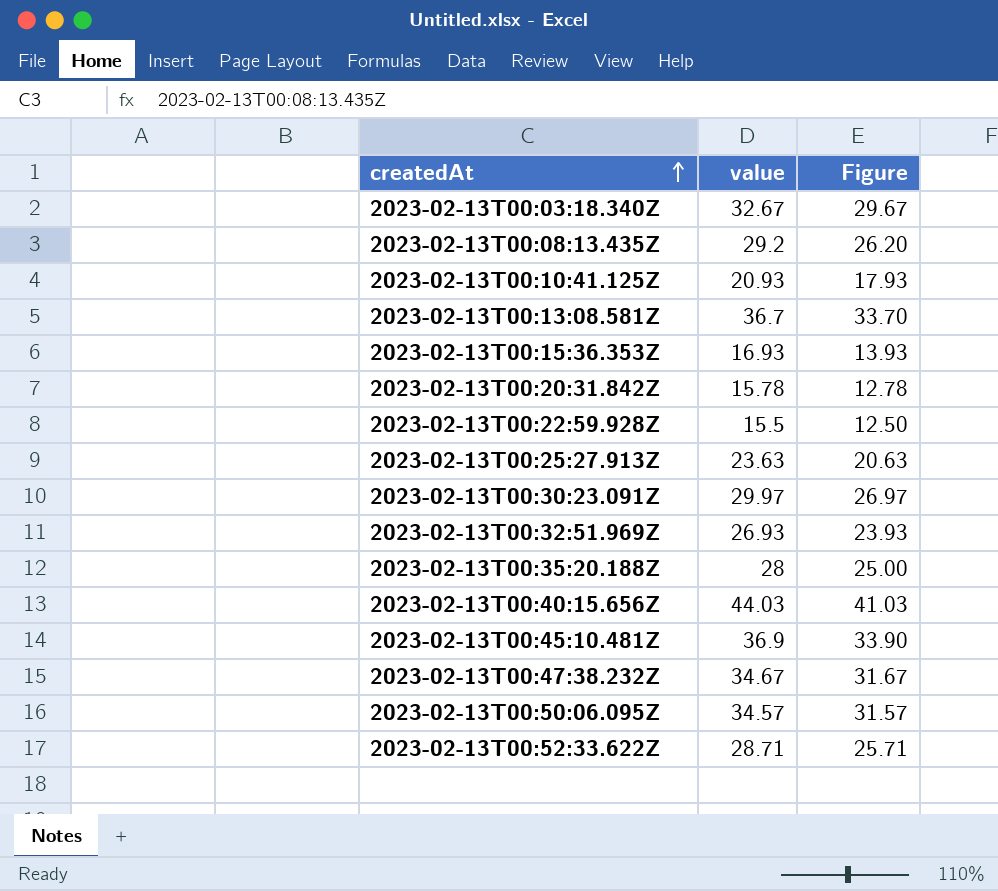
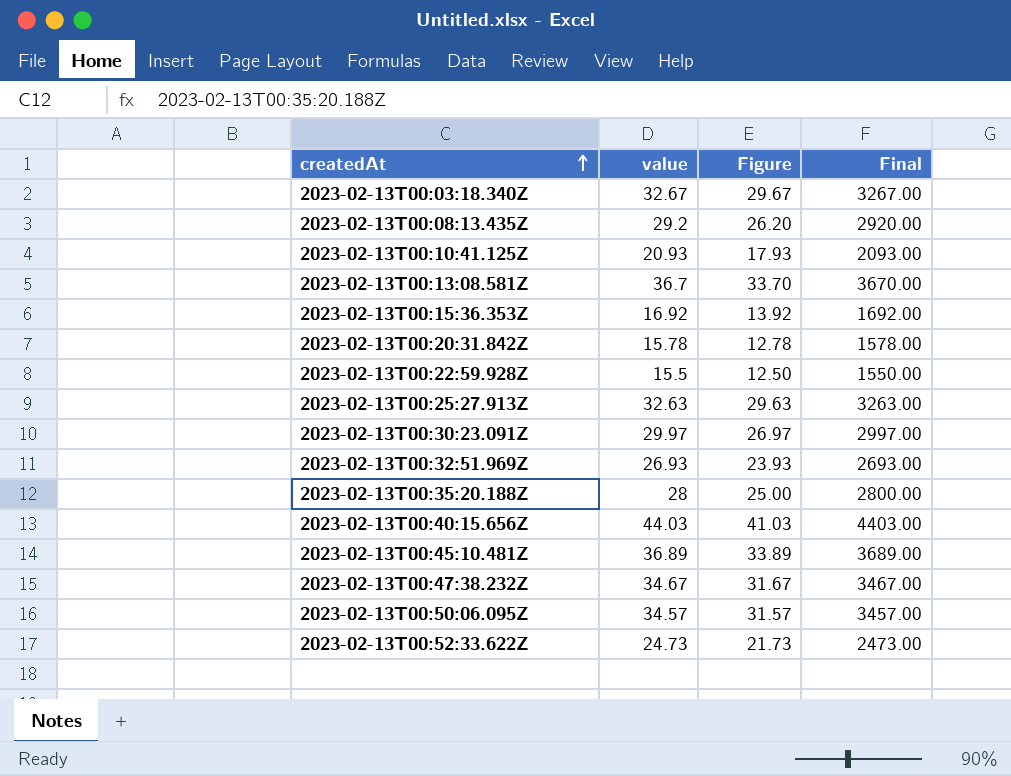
column Final | formula: none -> [value] * 100
2023-02-13T00:15:36.353Z | value: 16.93 -> 16.92
2023-02-13T00:15:36.353Z | Figure: 13.93 -> 13.92
2023-02-13T00:25:27.913Z | value: 23.63 -> 32.63
2023-02-13T00:25:27.913Z | Figure: 20.63 -> 29.63
2023-02-13T00:45:10.481Z | value: 36.9 -> 36.89
2023-02-13T00:45:10.481Z | Figure: 33.90 -> 33.89
2023-02-13T00:52:33.622Z | value: 28.71 -> 24.73
2023-02-13T00:52:33.622Z | Figure: 25.71 -> 21.73

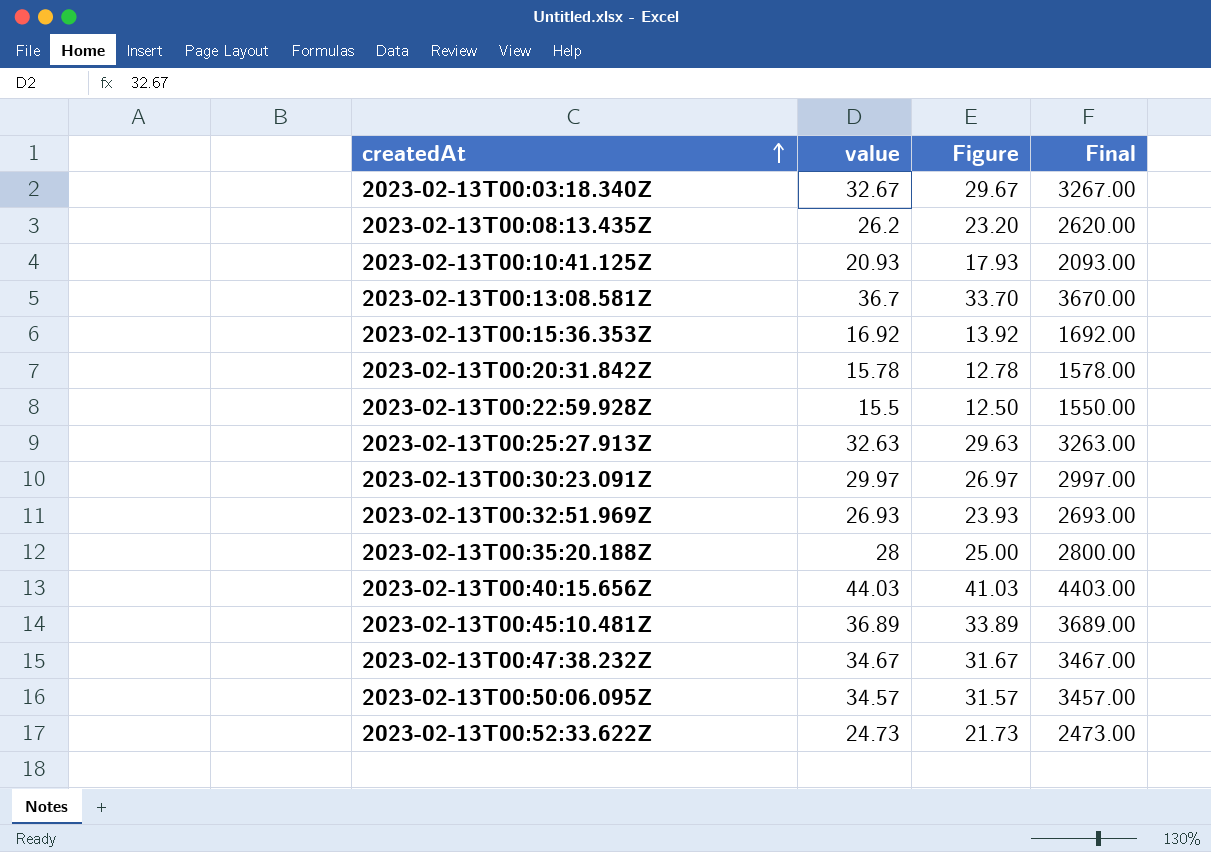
2023-02-13T00:08:13.435Z | value: 29.2 -> 26.2
2023-02-13T00:08:13.435Z | Figure: 26.20 -> 23.20
2023-02-13T00:08:13.435Z | Final: 2920.00 -> 2620.00

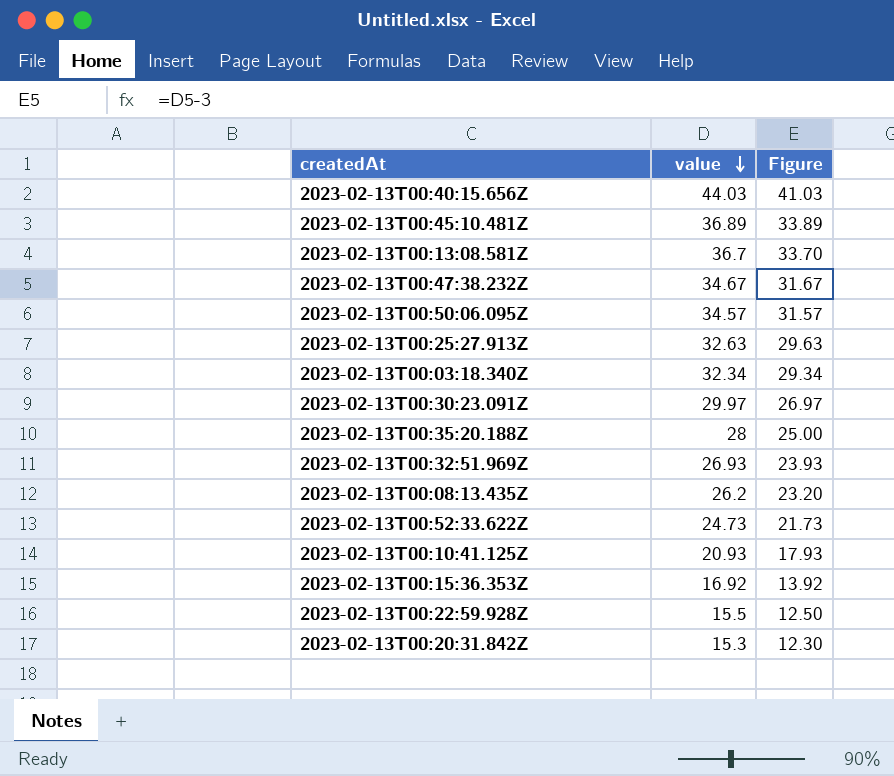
row order: createdAt ascending -> value descending
column Final | formula: [value] * 100 -> none
2023-02-13T00:03:18.340Z | value: 32.67 -> 32.34
2023-02-13T00:03:18.340Z | Figure: 29.67 -> 29.34
2023-02-13T00:20:31.842Z | value: 15.78 -> 15.3
2023-02-13T00:20:31.842Z | Figure: 12.78 -> 12.30

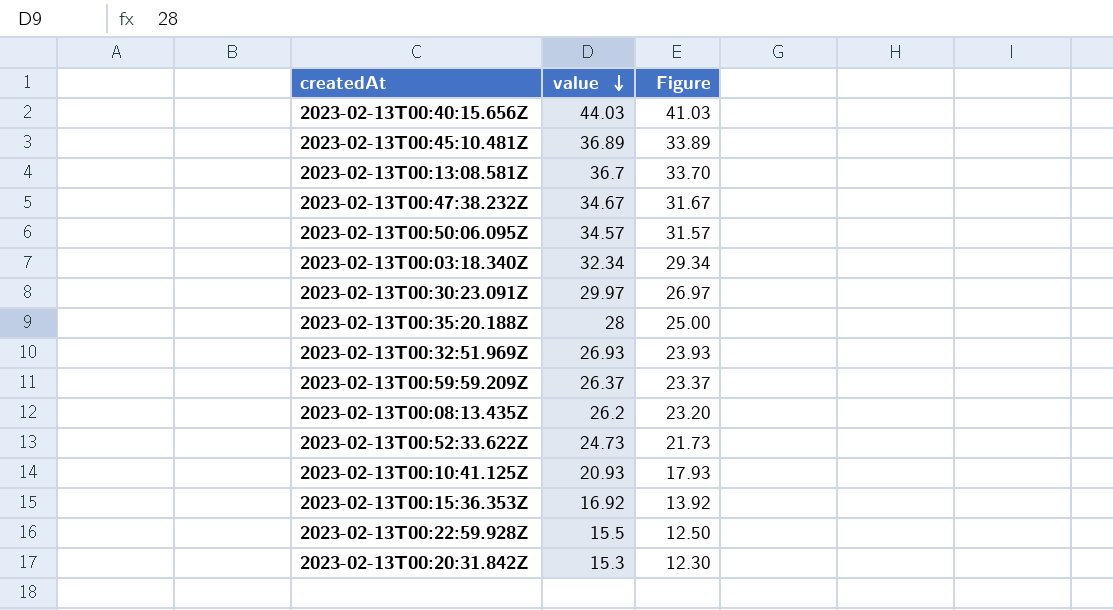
row 2023-02-13T00:25:27.913Z: 32.63 | 29.63 -> none
row 2023-02-13T00:59:59.209Z: none -> 26.37 | 23.37

